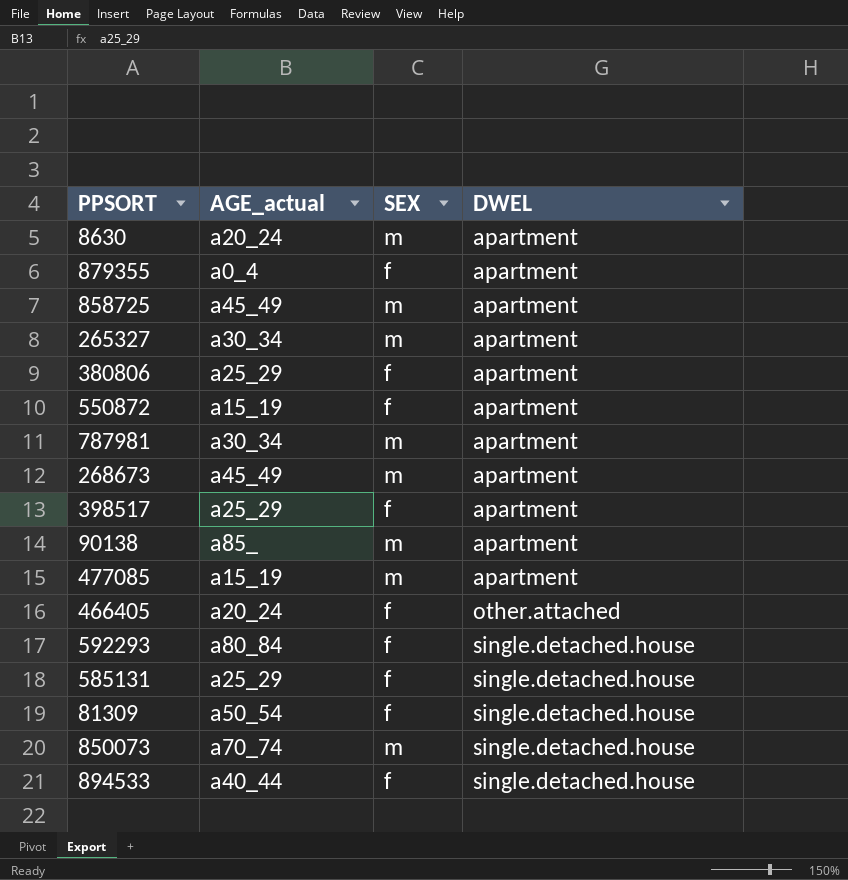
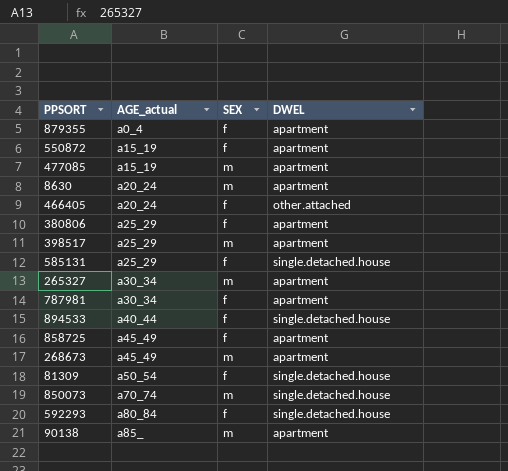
row order: DWEL ascending -> AGE_actual ascending
398517 | SEX: f -> m
787981 | SEX: m -> f
858725 | SEX: m -> f

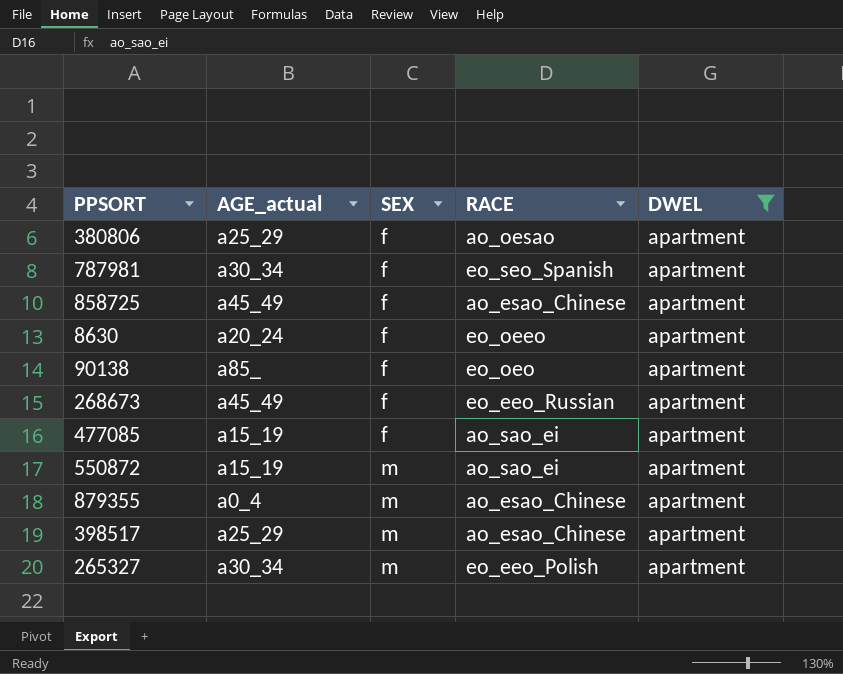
filter: none -> DWEL = apartment
row order: AGE_actual ascending -> SEX ascending
column RACE | position: none -> 4
8630 | SEX: m -> f
90138 | SEX: m -> f
268673 | SEX: m -> f
477085 | SEX: m -> f
550872 | SEX: f -> m
879355 | SEX: f -> m

